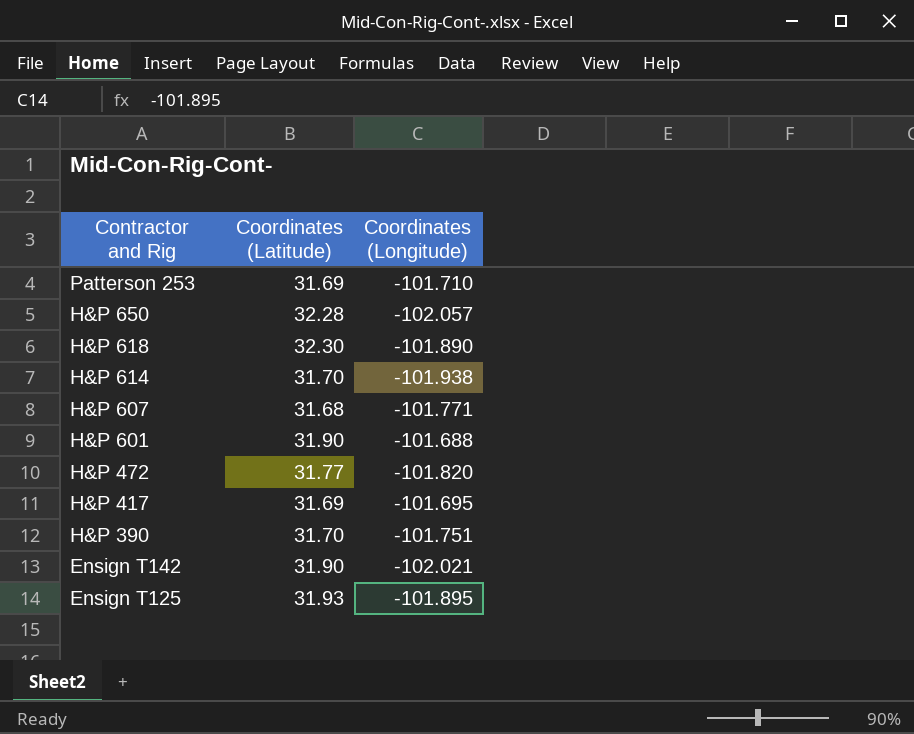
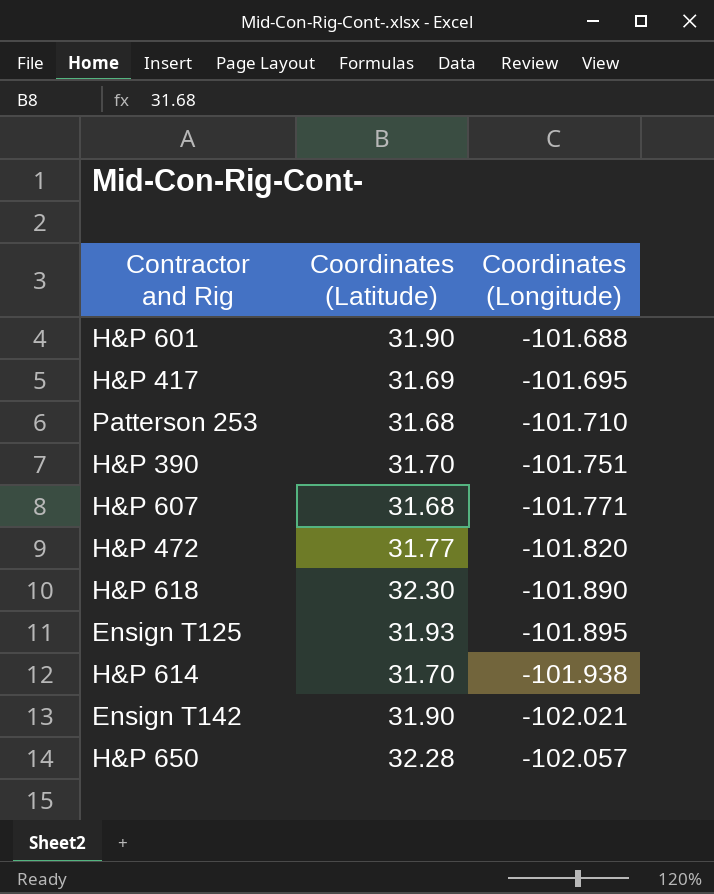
row order: Contractor and Rig descending -> Coordinates (Longitude) descending
Patterson 253 | Coordinates (Latitude): 31.69 -> 31.68

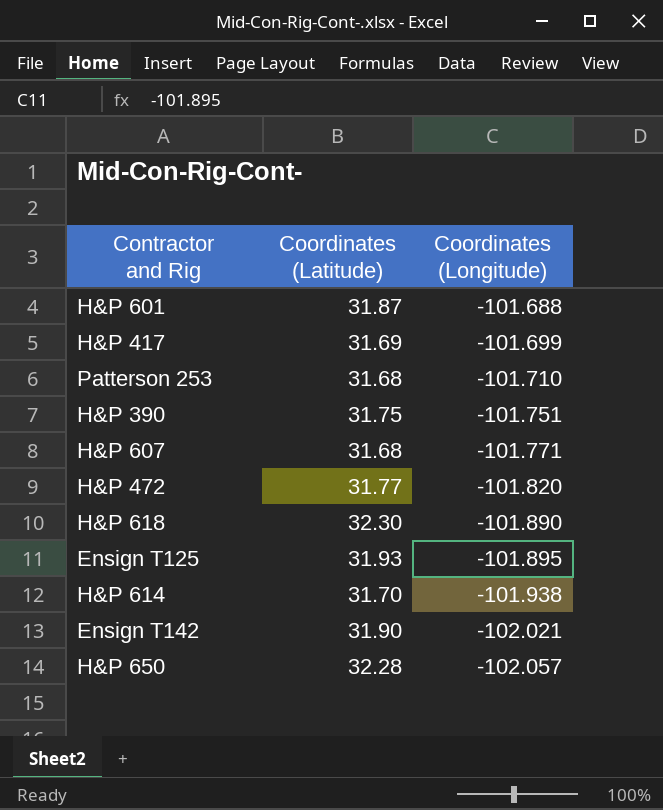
H&P 601 | Coordinates (Latitude): 31.90 -> 31.87
H&P 417 | Coordinates (Longitude): -101.695 -> -101.699
H&P 390 | Coordinates (Latitude): 31.70 -> 31.75

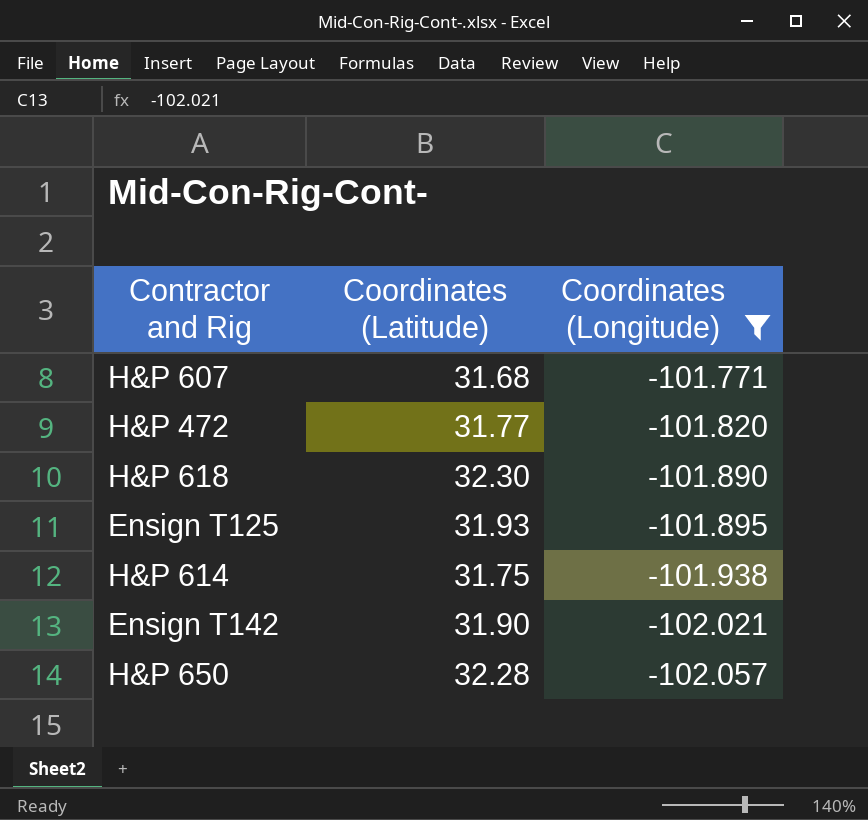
filter: none -> Coordinates (Longitude) <= -101.771
H&P 614 | Coordinates (Latitude): 31.70 -> 31.75

